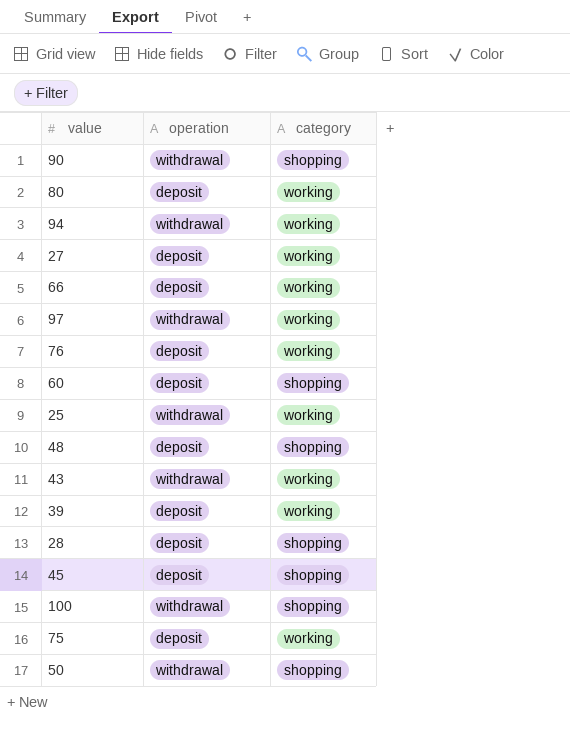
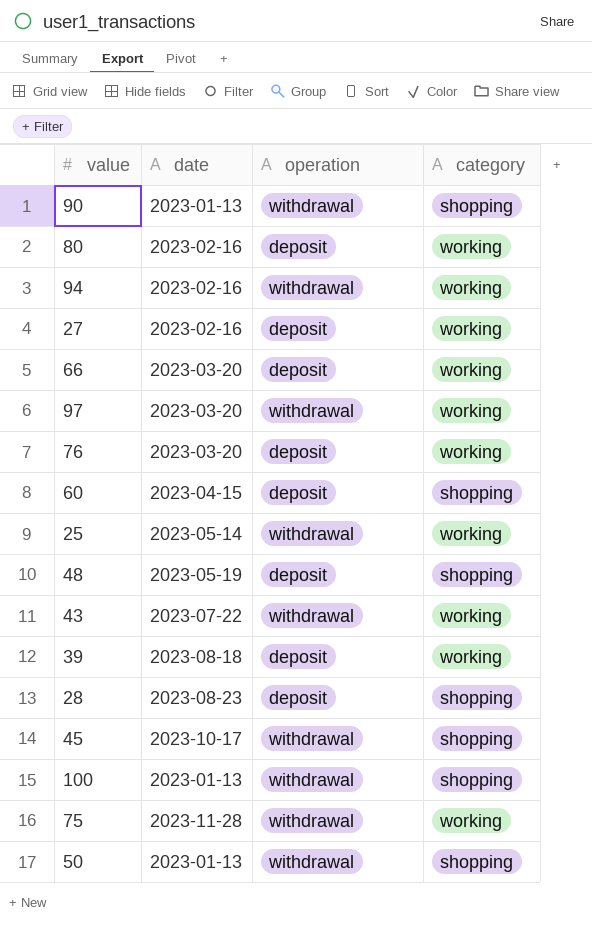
column date | position: none -> 2
45 | operation: deposit -> withdrawal
75 | operation: deposit -> withdrawal

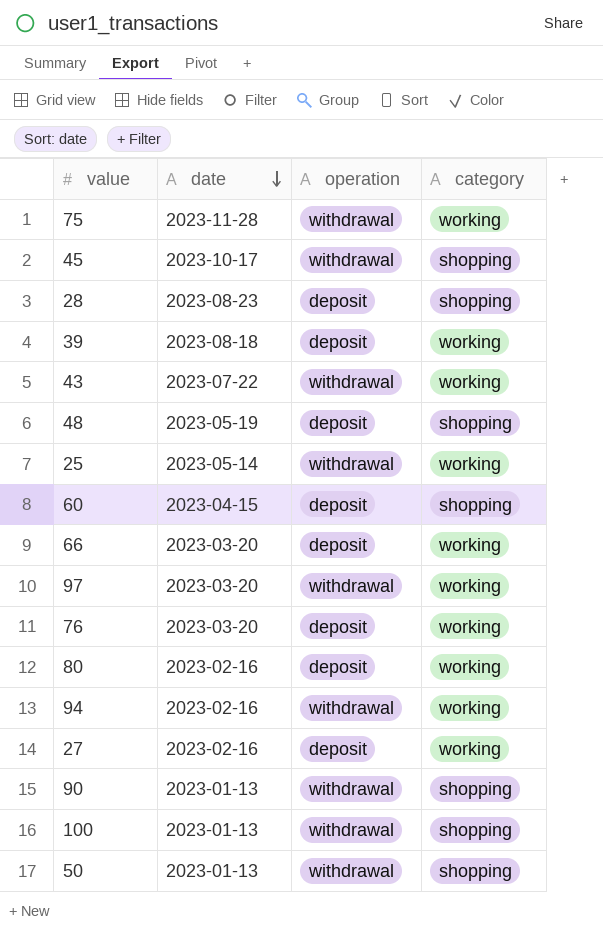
row order: none -> date descending

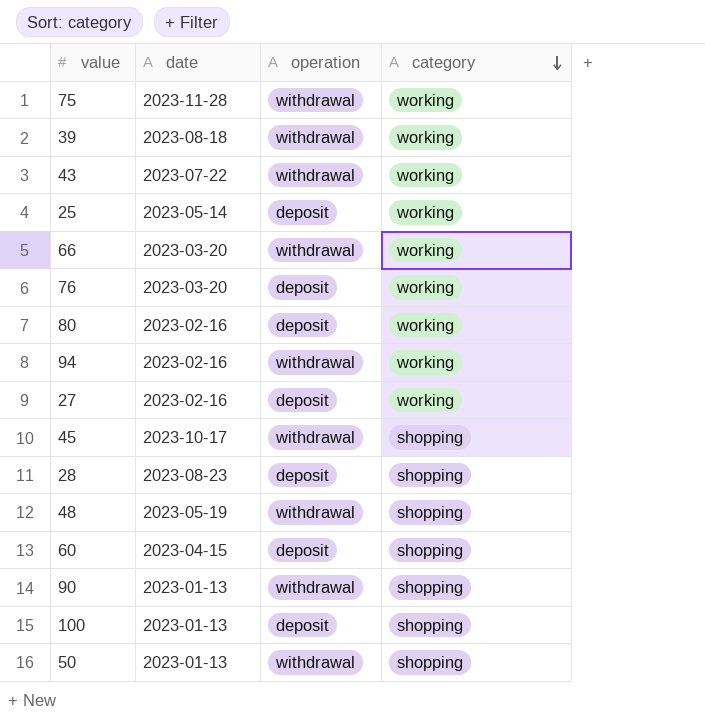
row order: date descending -> category descending
row 97: 2023-03-20 | withdrawal | working -> none
39 | operation: deposit -> withdrawal
25 | operation: withdrawal -> deposit
66 | operation: deposit -> withdrawal
48 | operation: deposit -> withdrawal
100 | operation: withdrawal -> deposit

